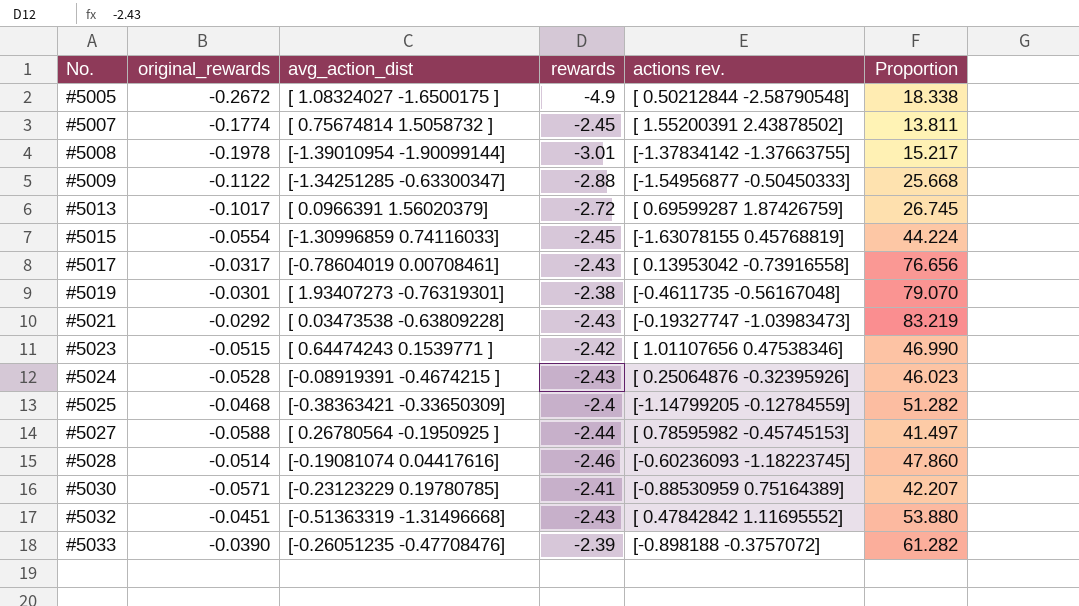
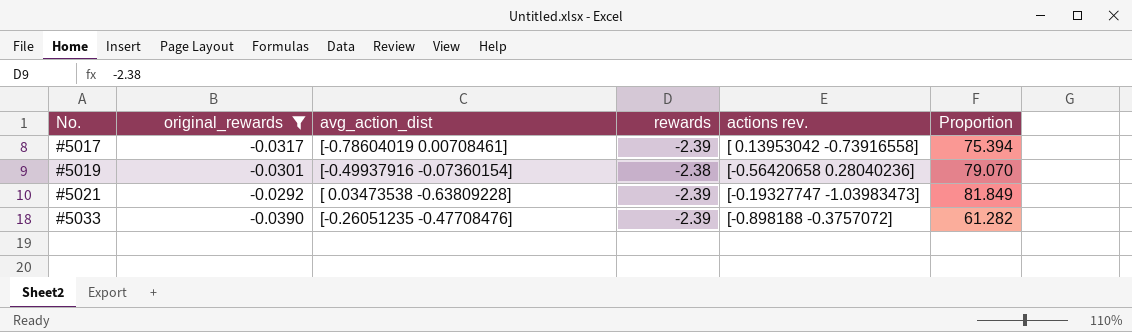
filter: none -> original_rewards >= -0.0390
#5017 | rewards: -2.43 -> -2.39
#5017 | Proportion: 76.656 -> 75.394
#5019 | avg_action_dist: [ 1.93407273 -0.76319301] -> [-0.49937916 -0.07360154]
#5019 | actions rev.: [-0.4611735 -0.56167048] -> [-0.56420658 0.28040236]
#5021 | rewards: -2.43 -> -2.39
#5021 | Proportion: 83.219 -> 81.849

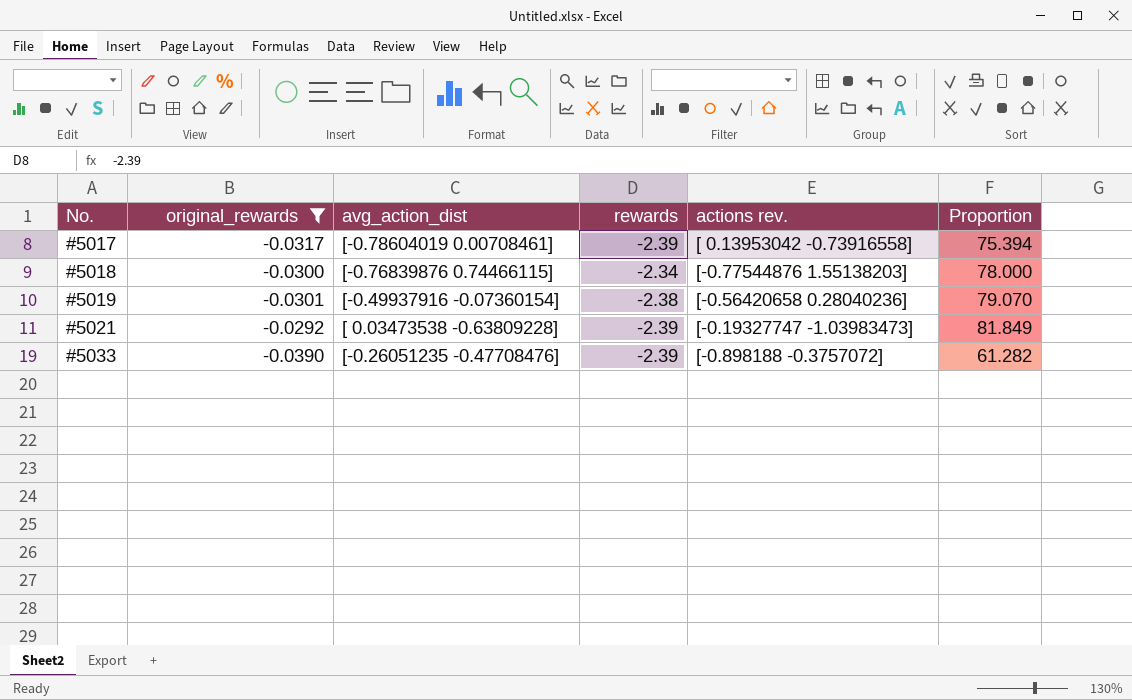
row #5018: none -> -0.0300 | [-0.76839876 0.74466115] | -2.34 | [-0.77544876 1.55138203] | 78.000

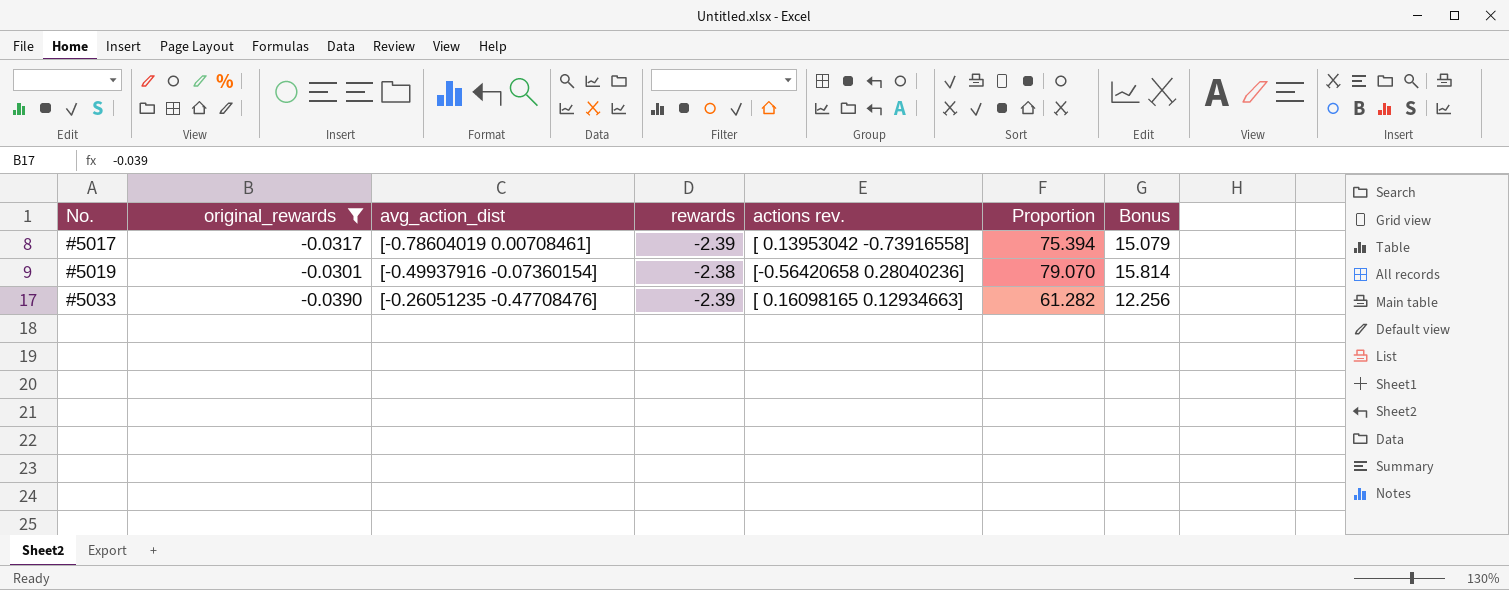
column Bonus | formula: none -> [Proportion] * 0.2
row #5018: -0.0300 | [-0.76839876 0.74466115] | -2.34 | [-0.77544876 1.55138203] | 78.000 -> none
row #5021: -0.0292 | [ 0.03473538 -0.63809228] | -2.39 | [-0.19327747 -1.03983473] | 81.849 -> none
#5033 | actions rev.: [-0.898188 -0.3757072] -> [ 0.16098165 0.12934663]

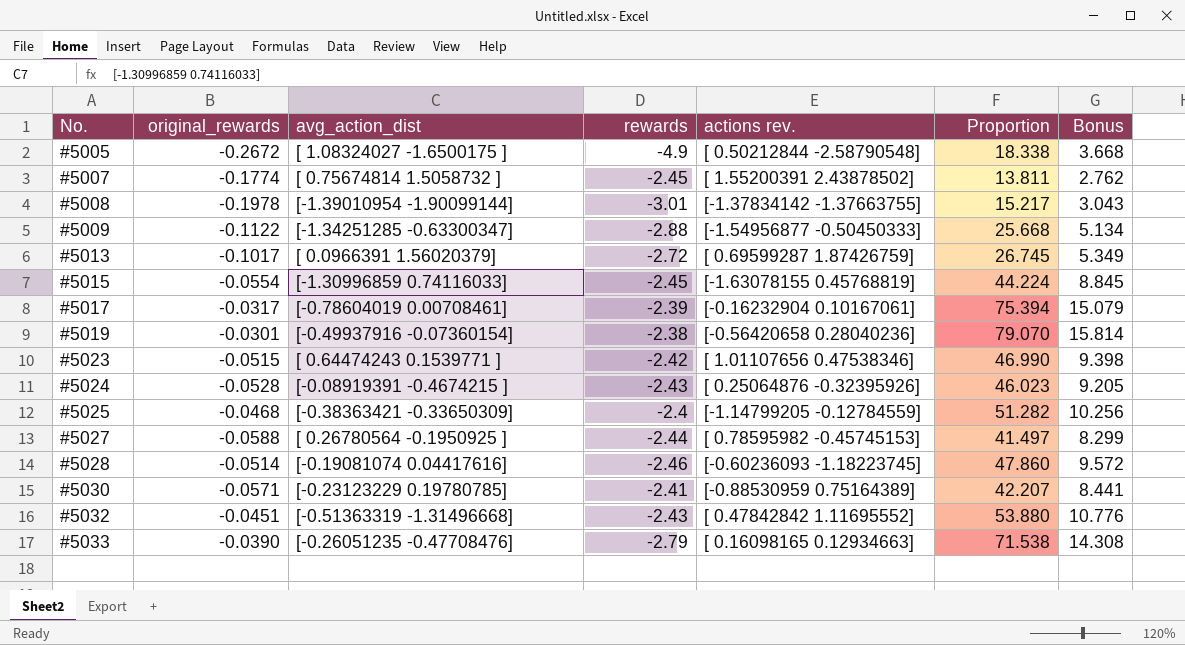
filter: original_rewards >= -0.0390 -> none
#5017 | actions rev.: [ 0.13953042 -0.73916558] -> [-0.16232904 0.10167061]
#5033 | rewards: -2.39 -> -2.79
#5033 | Proportion: 61.282 -> 71.538
#5033 | Bonus: 12.256 -> 14.308

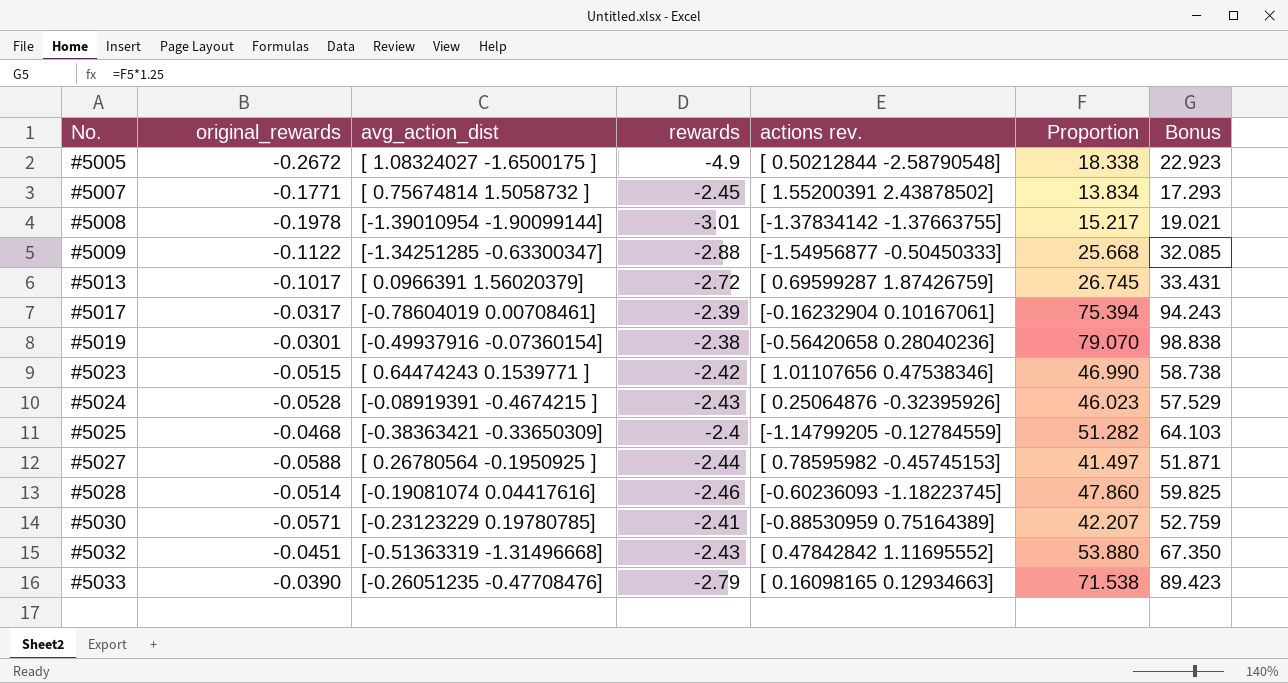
column Bonus | formula: [Proportion] * 0.2 -> [Proportion] * 1.25
row #5015: -0.0554 | [-1.30996859 0.74116033] | -2.45 | [-1.63078155 0.45768819] | 44.224 | 8.845 -> none
#5007 | original_rewards: -0.1774 -> -0.1771
#5007 | Proportion: 13.811 -> 13.834

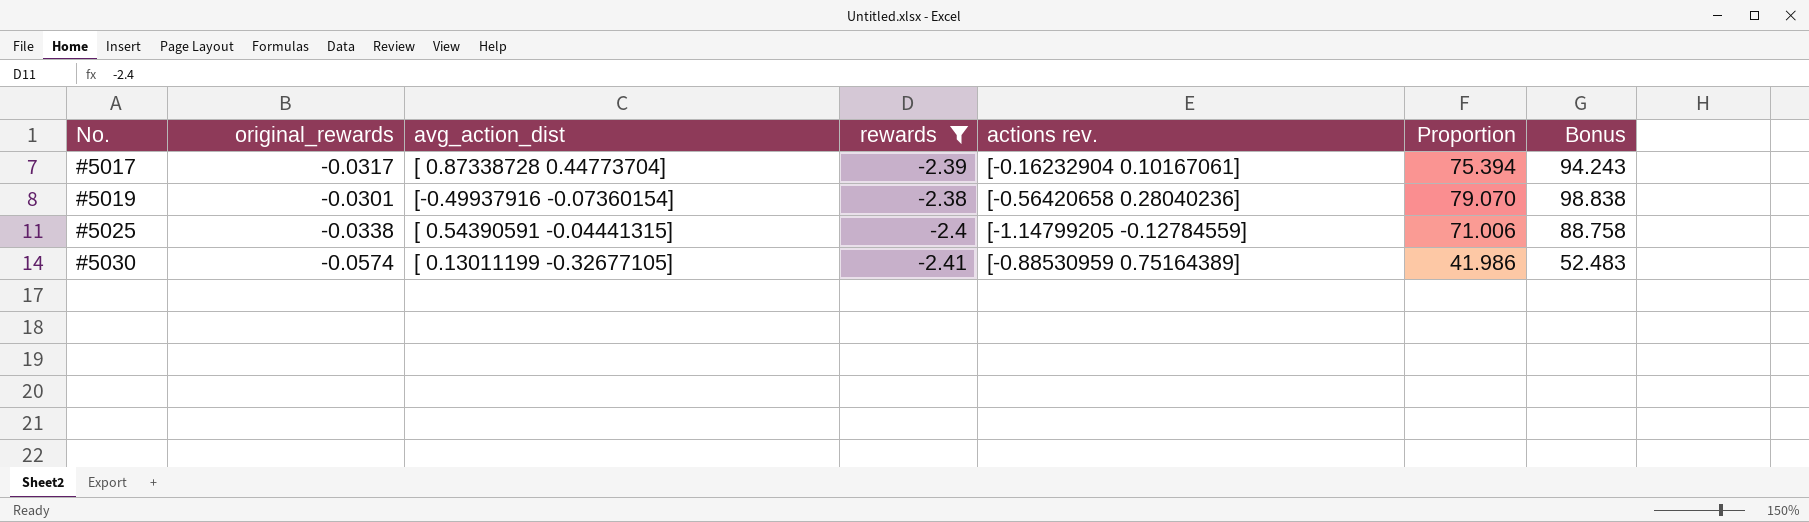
filter: none -> rewards >= -2.41
#5017 | avg_action_dist: [-0.78604019 0.00708461] -> [ 0.87338728 0.44773704]
#5025 | original_rewards: -0.0468 -> -0.0338
#5025 | avg_action_dist: [-0.38363421 -0.33650309] -> [ 0.54390591 -0.04441315]
#5025 | Proportion: 51.282 -> 71.006
#5025 | Bonus: 64.103 -> 88.758
#5030 | original_rewards: -0.0571 -> -0.0574
#5030 | avg_action_dist: [-0.23123229 0.19780785] -> [ 0.13011199 -0.32677105]
#5030 | Proportion: 42.207 -> 41.986
#5030 | Bonus: 52.759 -> 52.483

